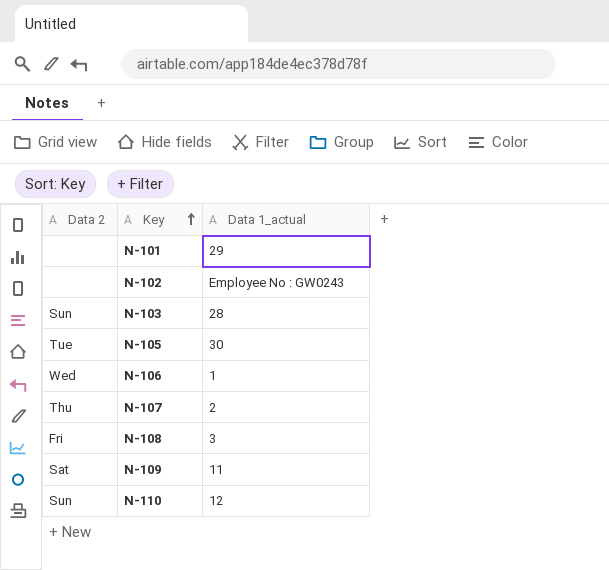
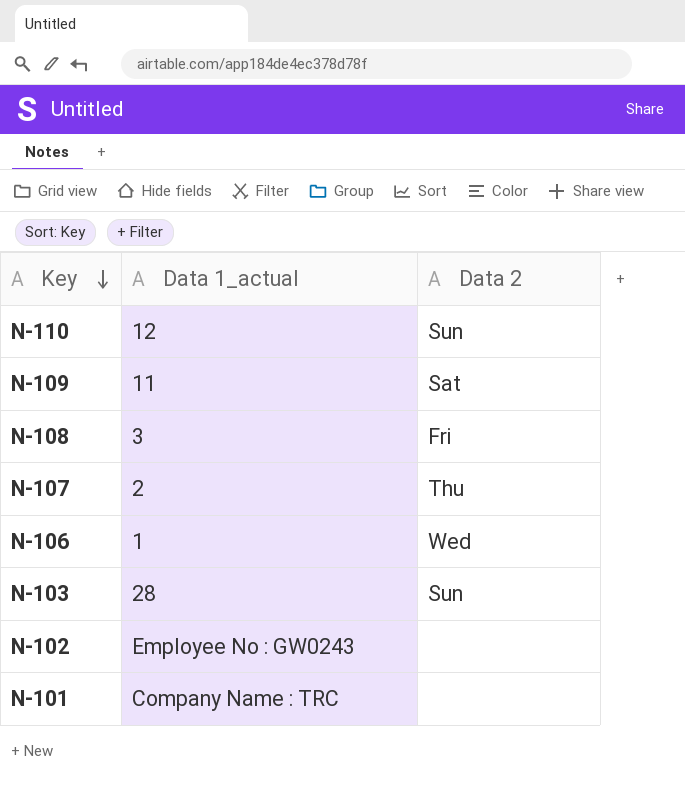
row order: Key ascending -> Key descending
column Data 2 | position: 1 -> 3
row N-105: Tue | 30 -> none
N-101 | Data 1_actual: 29 -> Company Name : TRC

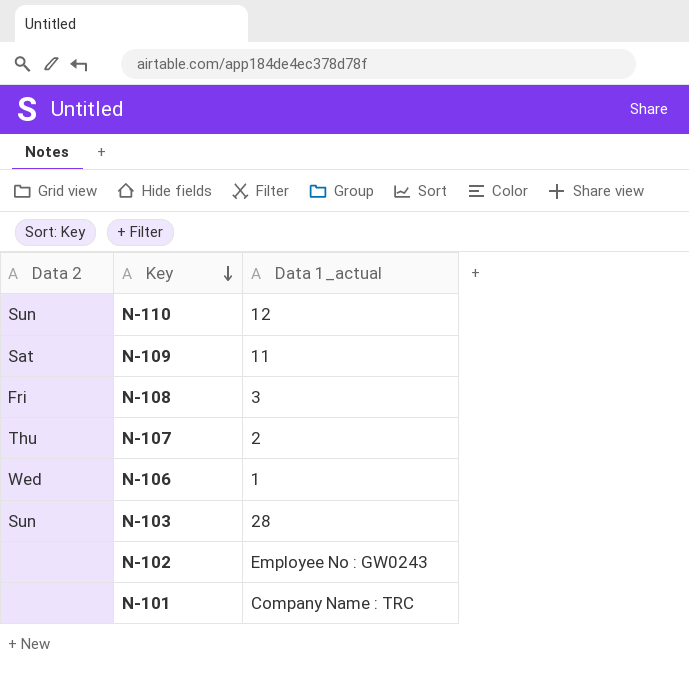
column Data 2 | position: 3 -> 1

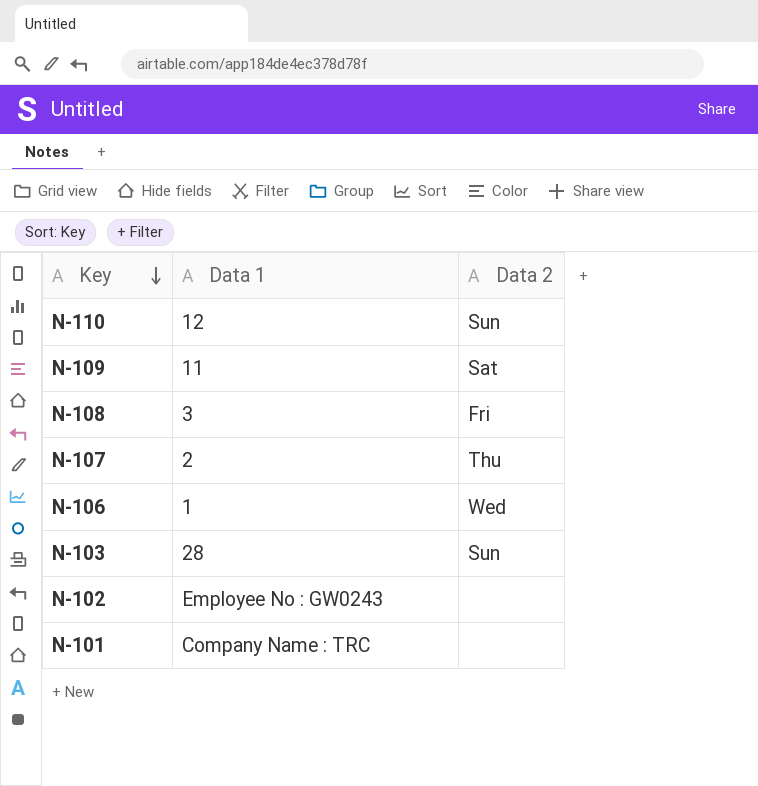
column name: Data 1_actual -> Data 1
column Data 2 | position: 1 -> 3

